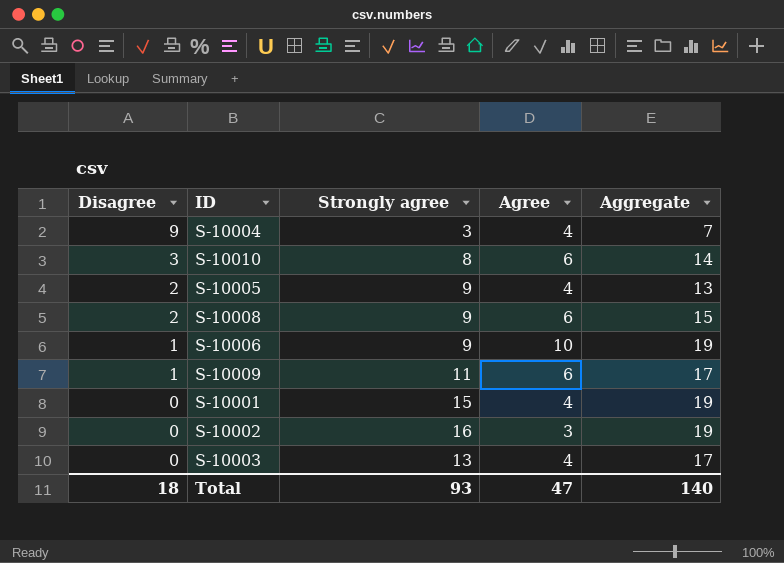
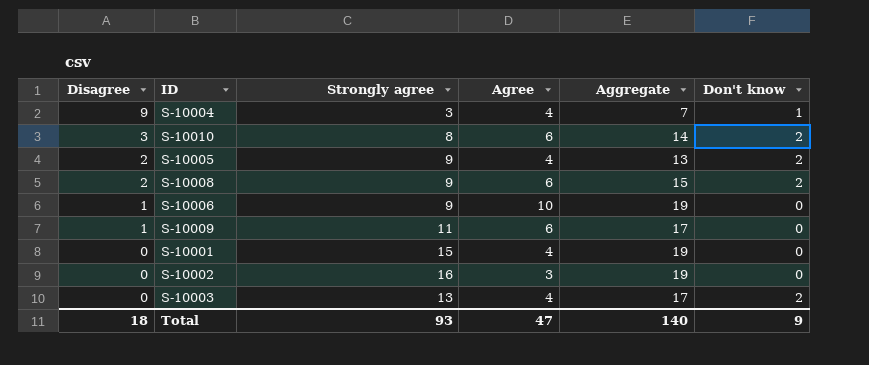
column Don't know | position: none -> 6

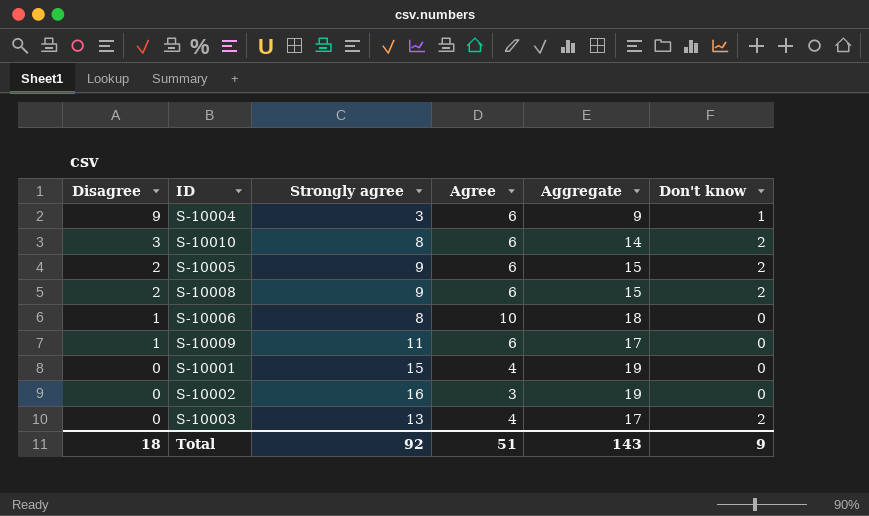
S-10004 | Agree: 4 -> 6
S-10004 | Aggregate: 7 -> 9
S-10005 | Agree: 4 -> 6
S-10005 | Aggregate: 13 -> 15
S-10006 | Strongly agree: 9 -> 8
S-10006 | Aggregate: 19 -> 18
Total | Strongly agree: 93 -> 92
Total | Agree: 47 -> 51
Total | Aggregate: 140 -> 143

